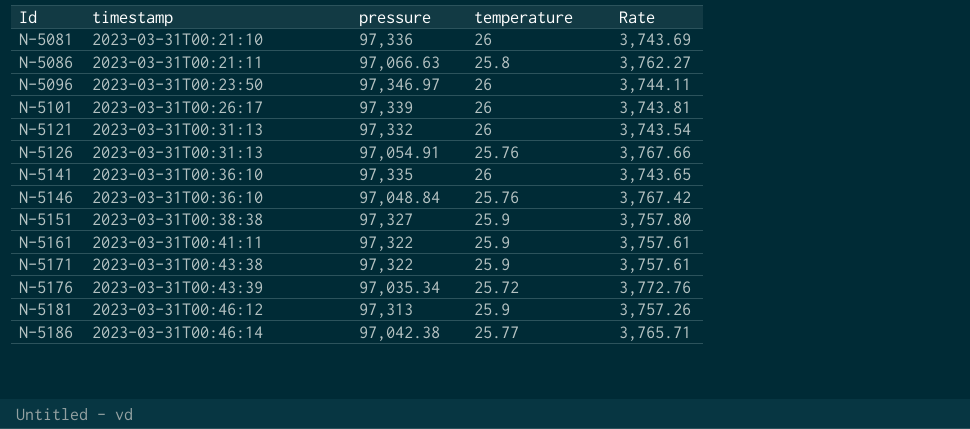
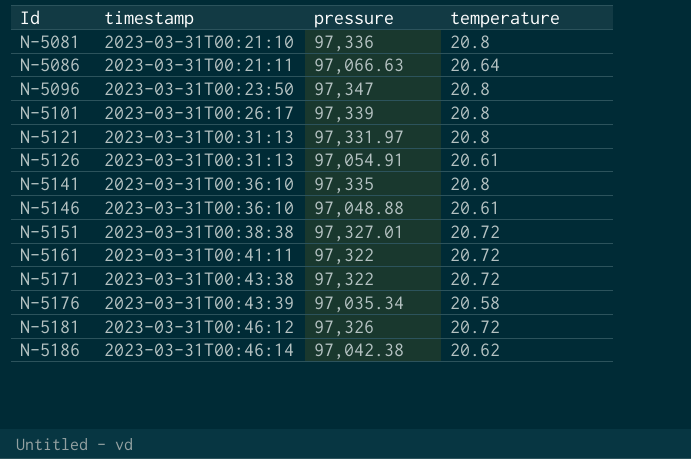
column Rate | formula: [pressure] / [temperature] -> none
N-5081 | temperature: 26 -> 20.8
N-5086 | temperature: 25.8 -> 20.64
N-5096 | pressure: 97,346.97 -> 97,347
N-5096 | temperature: 26 -> 20.8
N-5101 | temperature: 26 -> 20.8
N-5121 | pressure: 97,332 -> 97,331.97
N-5121 | temperature: 26 -> 20.8
N-5126 | temperature: 25.76 -> 20.61
N-5141 | temperature: 26 -> 20.8
N-5146 | pressure: 97,048.84 -> 97,048.88
N-5146 | temperature: 25.76 -> 20.61
N-5151 | pressure: 97,327 -> 97,327.01
N-5151 | temperature: 25.9 -> 20.72
N-5161 | temperature: 25.9 -> 20.72
N-5171 | temperature: 25.9 -> 20.72
N-5176 | temperature: 25.72 -> 20.58
N-5181 | pressure: 97,313 -> 97,326
N-5181 | temperature: 25.9 -> 20.72
N-5186 | temperature: 25.77 -> 20.62

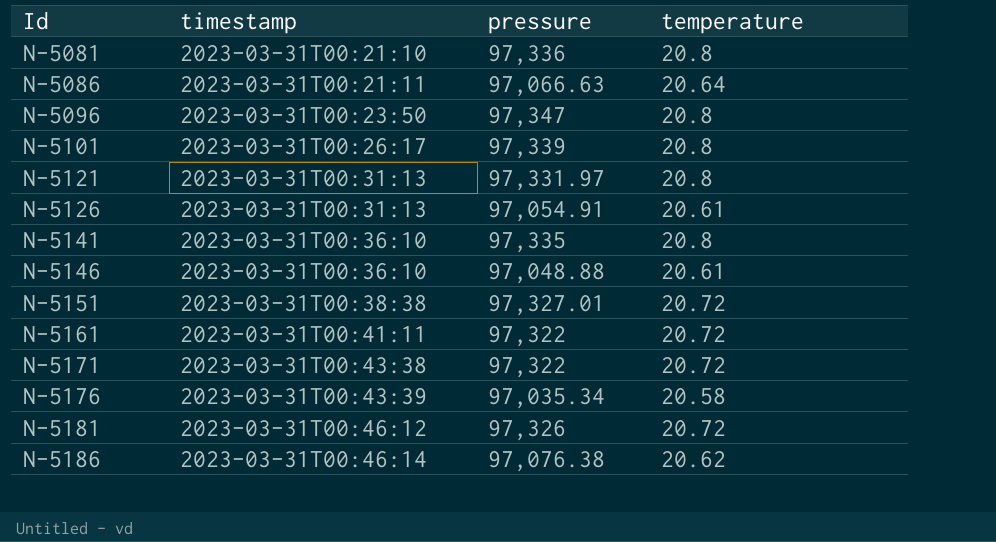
N-5186 | pressure: 97,042.38 -> 97,076.38

